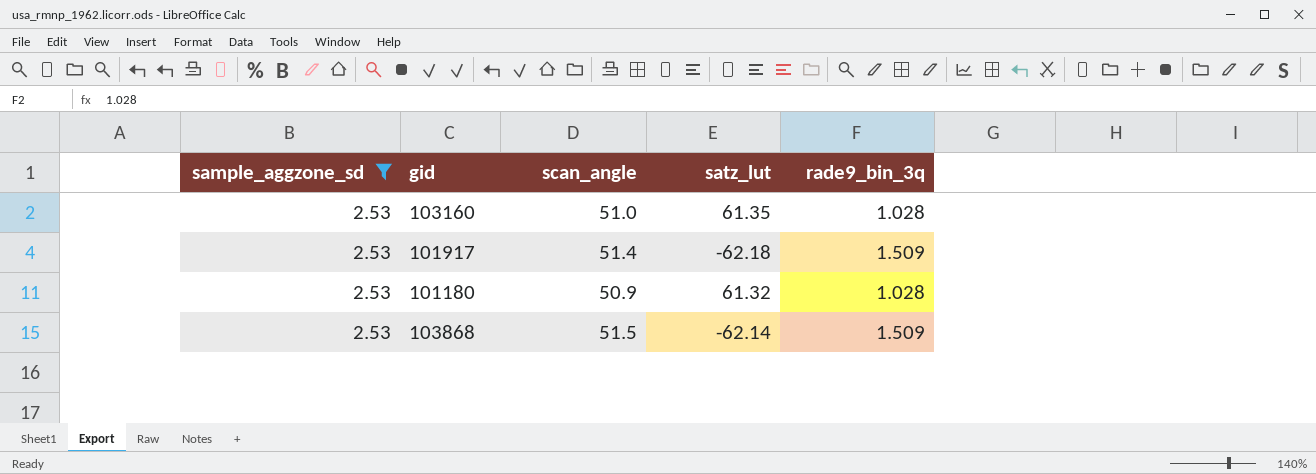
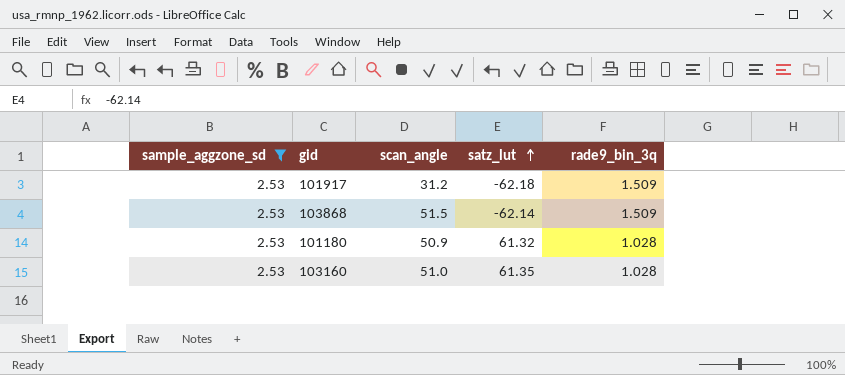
row order: none -> satz_lut ascending
101917 | scan_angle: 51.4 -> 31.2

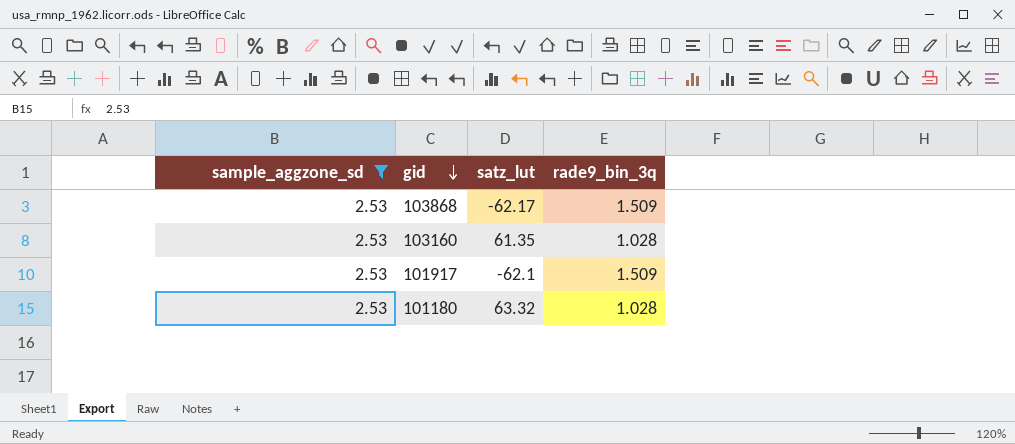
row order: satz_lut ascending -> gid descending
column scan_angle | position: 3 -> none
103868 | satz_lut: -62.14 -> -62.17
101917 | satz_lut: -62.18 -> -62.1
101180 | satz_lut: 61.32 -> 63.32

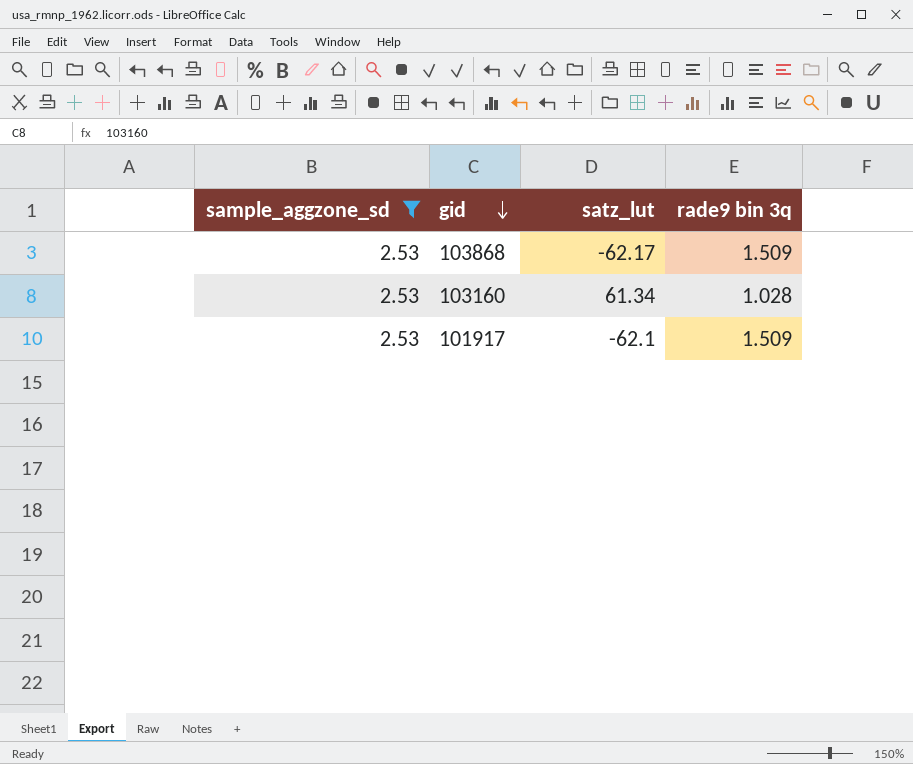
column name: rade9_bin_3q -> rade9 bin 3q
row 101180: 2.53 | 63.32 | 1.028 -> none
103160 | satz_lut: 61.35 -> 61.34

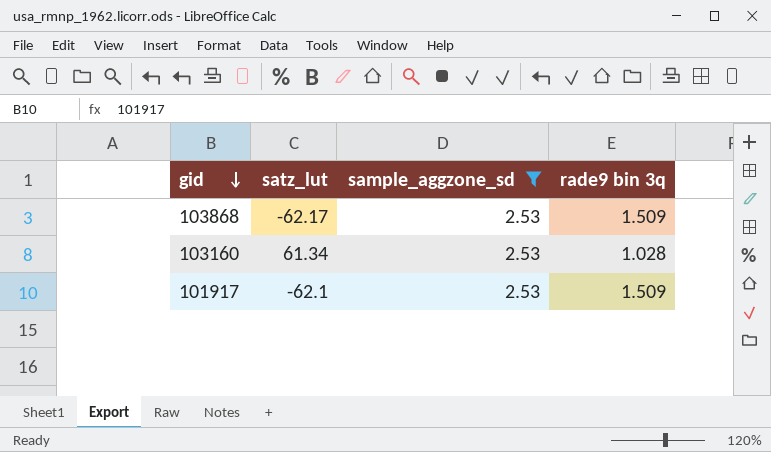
column sample_aggzone_sd | position: 1 -> 3

